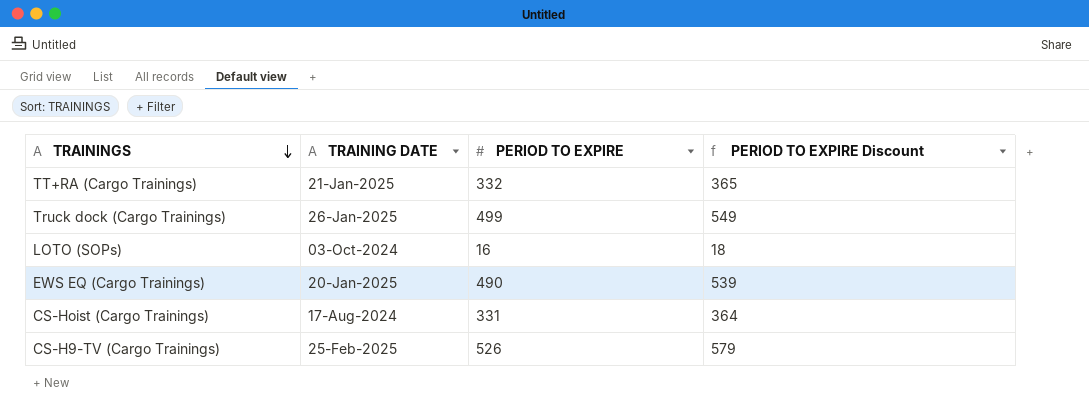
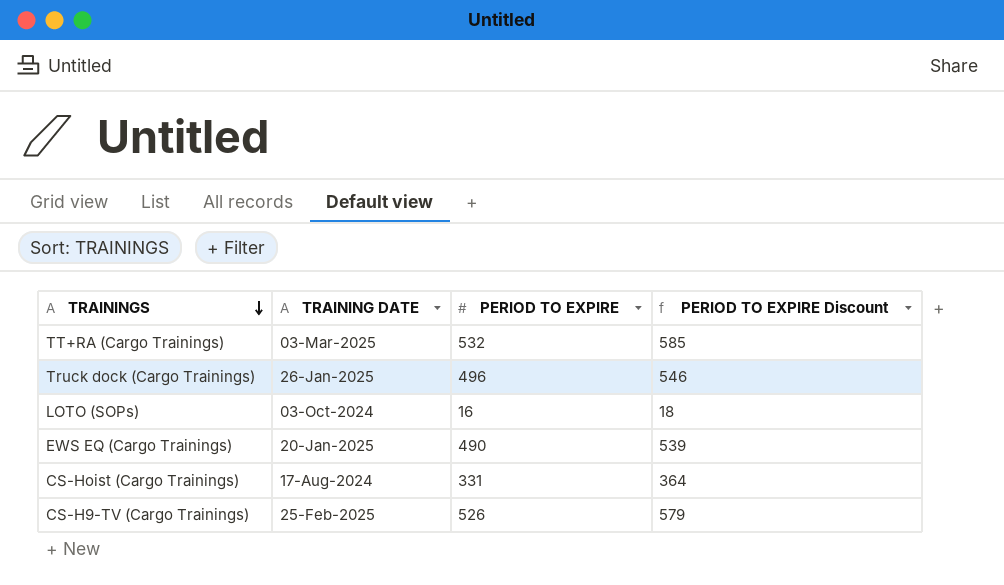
TT+RA (Cargo Trainings) | TRAINING DATE: 21-Jan-2025 -> 03-Mar-2025
TT+RA (Cargo Trainings) | PERIOD TO EXPIRE: 332 -> 532
TT+RA (Cargo Trainings) | PERIOD TO EXPIRE Discount: 365 -> 585
Truck dock (Cargo Trainings) | PERIOD TO EXPIRE: 499 -> 496
Truck dock (Cargo Trainings) | PERIOD TO EXPIRE Discount: 549 -> 546

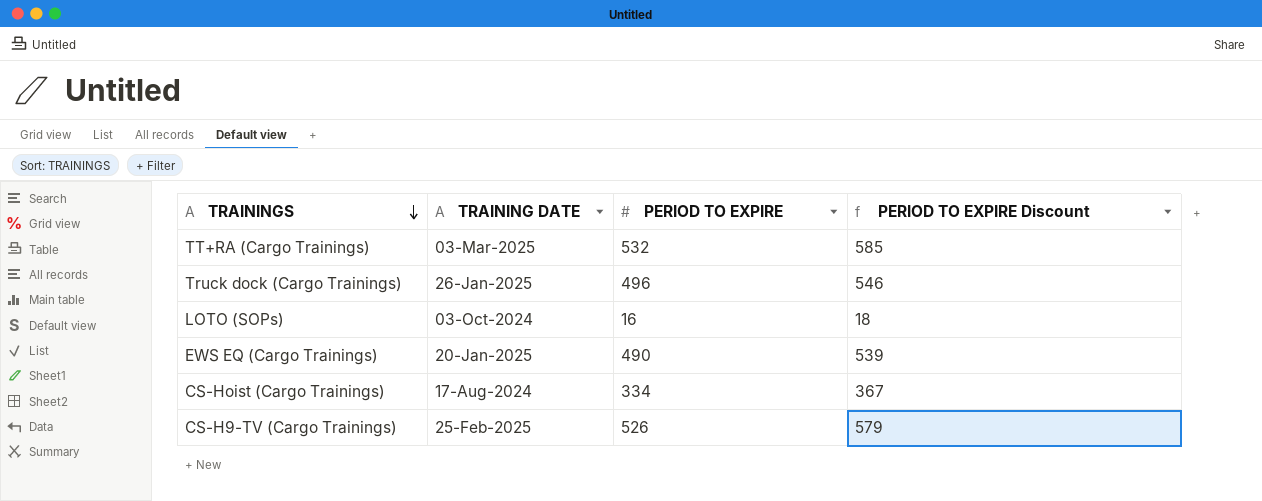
CS-Hoist (Cargo Trainings) | PERIOD TO EXPIRE: 331 -> 334
CS-Hoist (Cargo Trainings) | PERIOD TO EXPIRE Discount: 364 -> 367

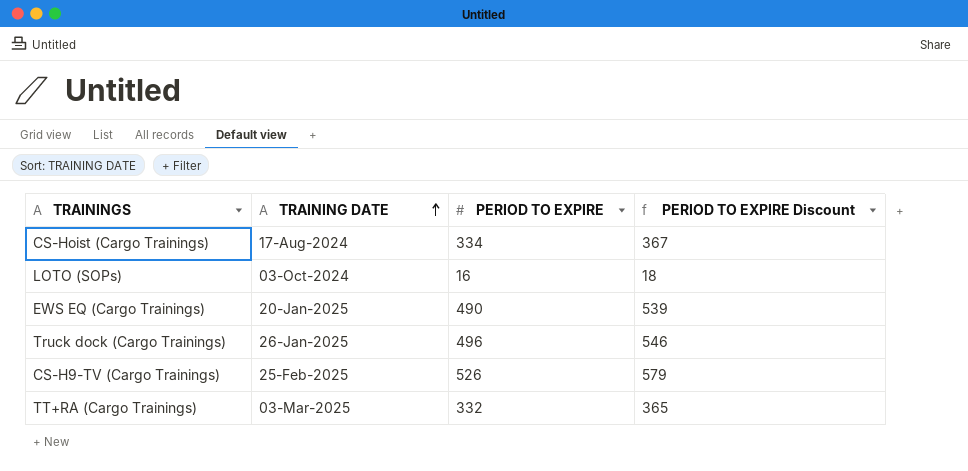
row order: TRAININGS descending -> TRAINING DATE ascending
TT+RA (Cargo Trainings) | PERIOD TO EXPIRE: 532 -> 332
TT+RA (Cargo Trainings) | PERIOD TO EXPIRE Discount: 585 -> 365

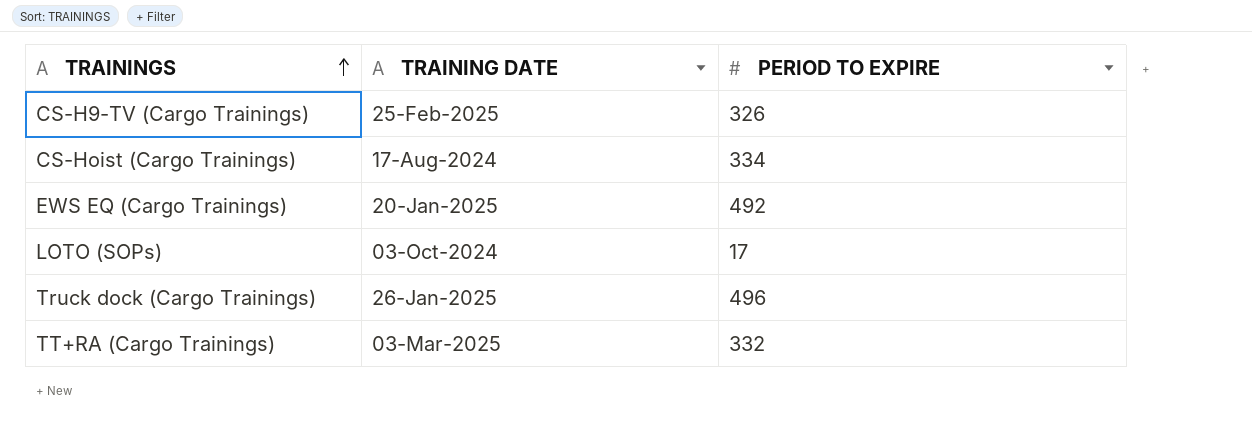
row order: TRAINING DATE ascending -> TRAININGS ascending
column PERIOD TO EXPIRE Discount | formula: [PERIOD TO EXPIRE] * 1.1 -> none
CS-H9-TV (Cargo Trainings) | PERIOD TO EXPIRE: 526 -> 326
EWS EQ (Cargo Trainings) | PERIOD TO EXPIRE: 490 -> 492
LOTO (SOPs) | PERIOD TO EXPIRE: 16 -> 17

